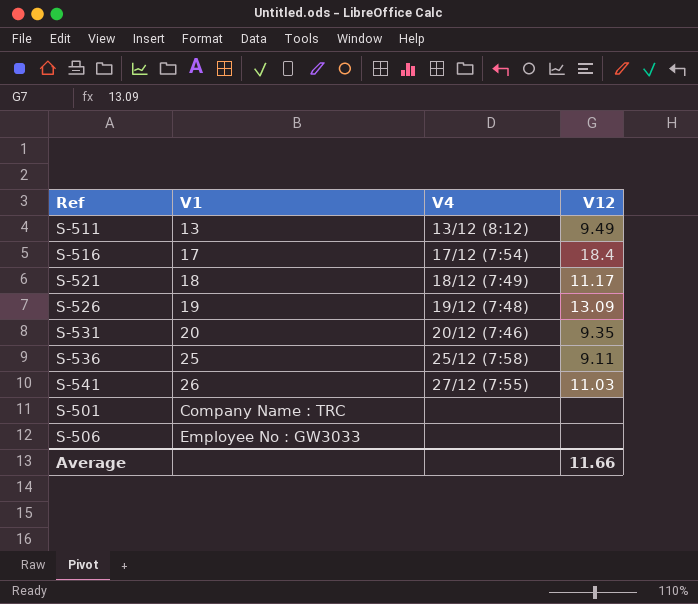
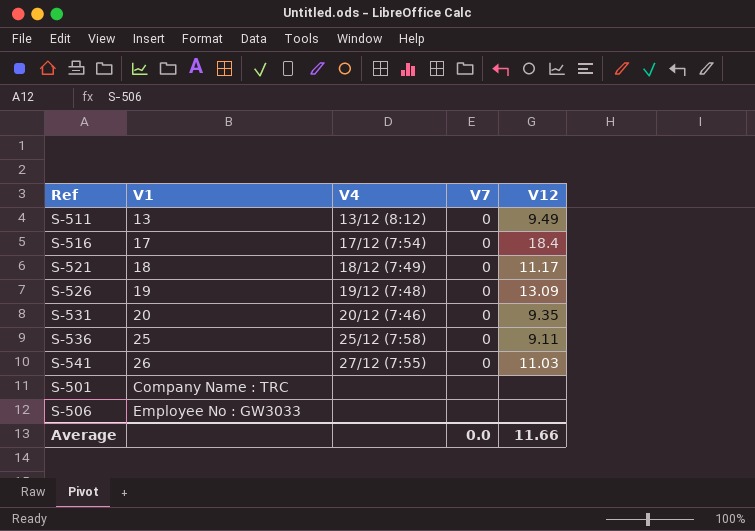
column V7 | position: none -> 4

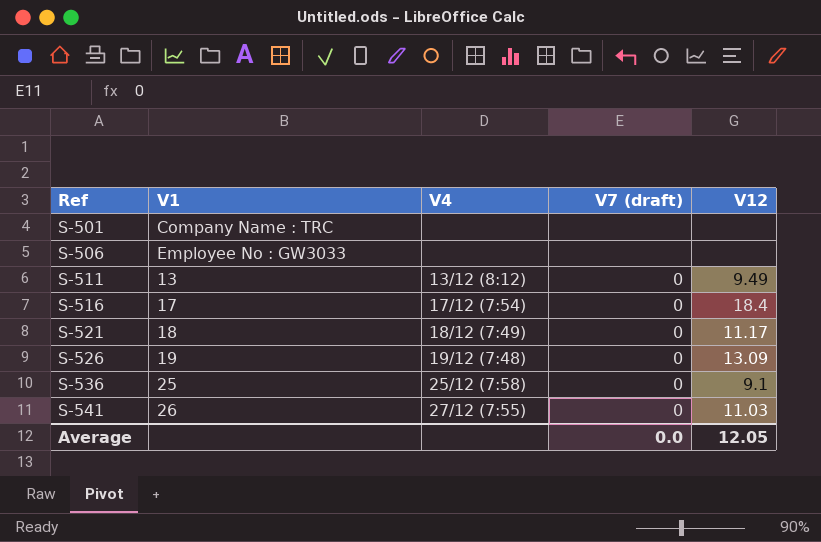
row order: V1 ascending -> Ref ascending
column name: V7 -> V7 (draft)
row S-531: 20 | 20/12 (7:46) | 0 | 9.35 -> none
S-536 | V12: 9.11 -> 9.1
Average | V12: 11.66 -> 12.05

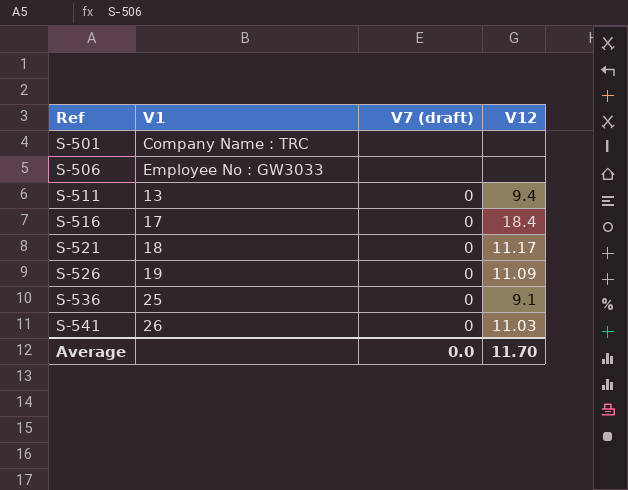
column V4 | position: 3 -> none
S-511 | V12: 9.49 -> 9.4
S-526 | V12: 13.09 -> 11.09
Average | V12: 12.05 -> 11.70

